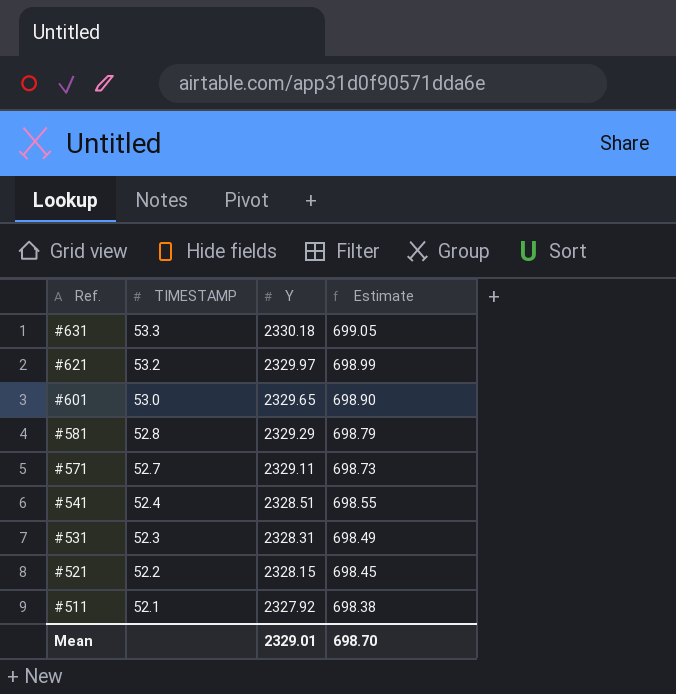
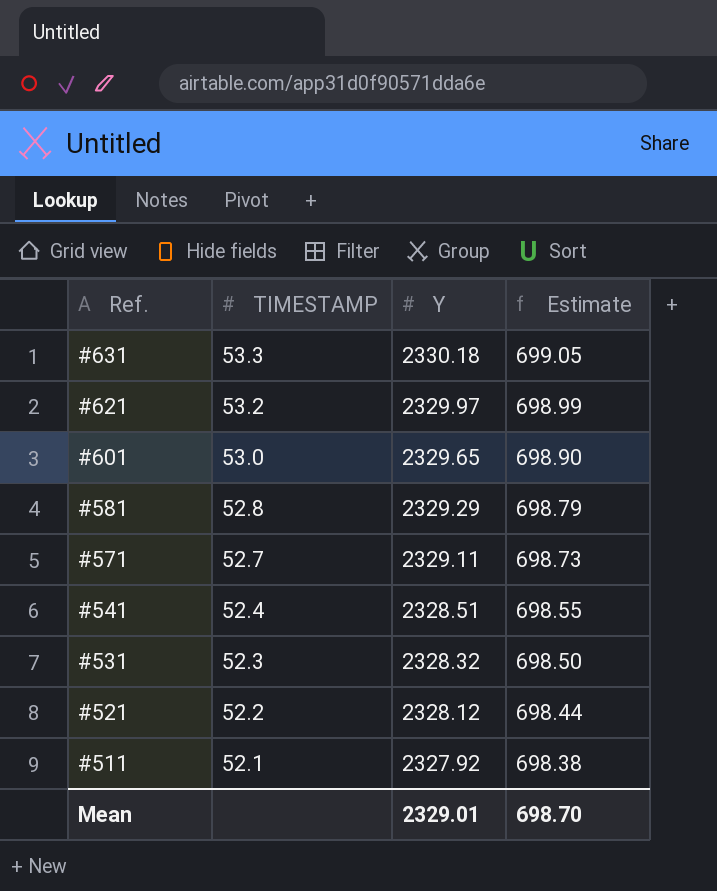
#531 | Y: 2328.31 -> 2328.32
#531 | Estimate: 698.49 -> 698.50
#521 | Y: 2328.15 -> 2328.12
#521 | Estimate: 698.45 -> 698.44

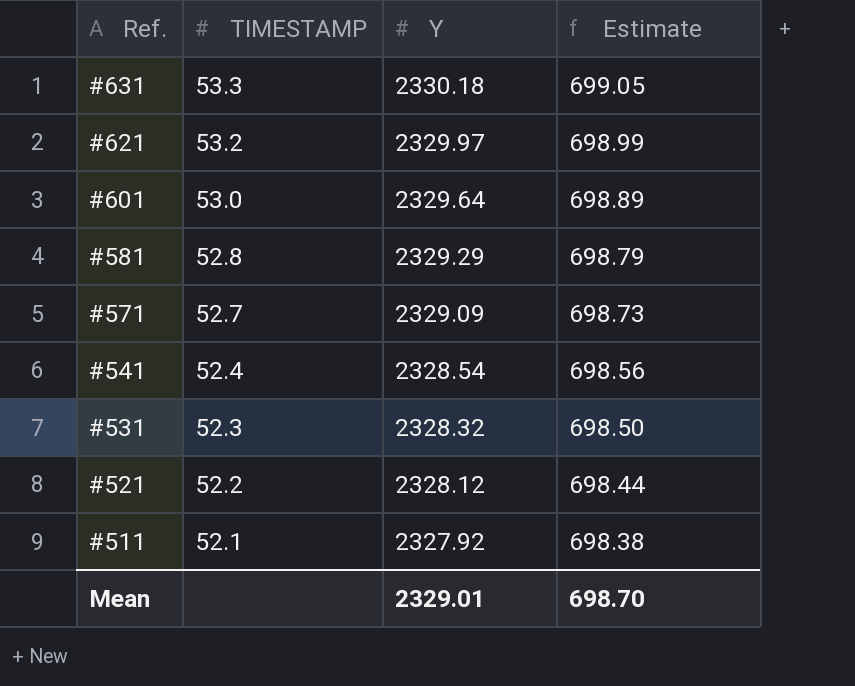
#601 | Y: 2329.65 -> 2329.64
#601 | Estimate: 698.90 -> 698.89
#571 | Y: 2329.11 -> 2329.09
#541 | Y: 2328.51 -> 2328.54
#541 | Estimate: 698.55 -> 698.56

